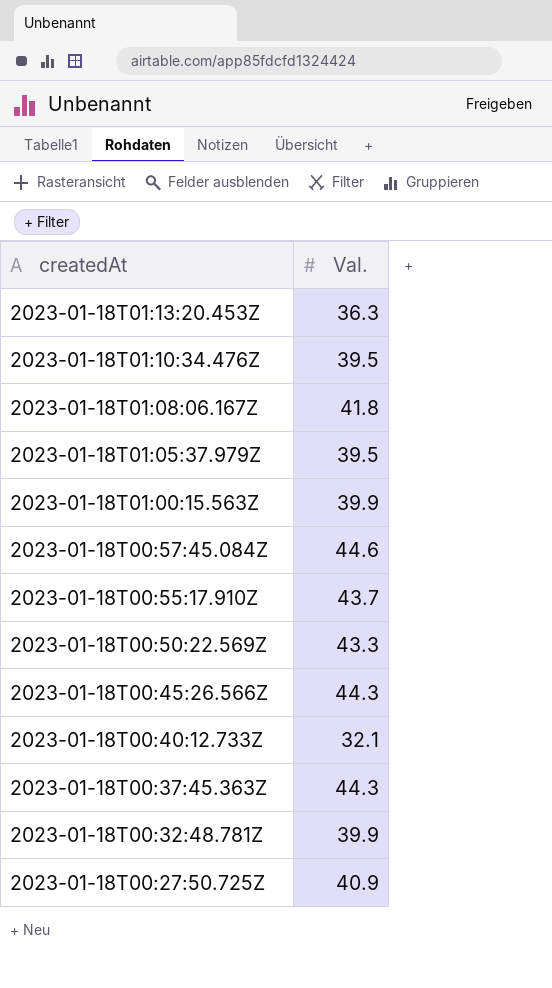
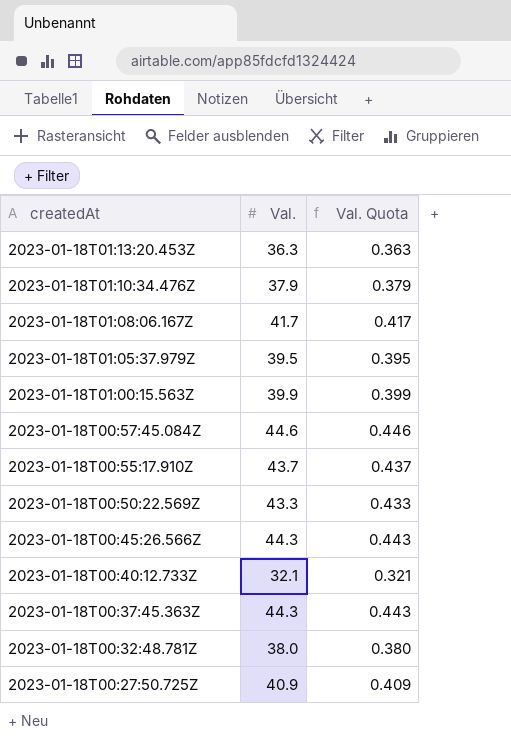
column Val. Quota | formula: none -> [Val.] * 0.01
2023-01-18T01:10:34.476Z | Val.: 39.5 -> 37.9
2023-01-18T01:08:06.167Z | Val.: 41.8 -> 41.7
2023-01-18T00:32:48.781Z | Val.: 39.9 -> 38.0

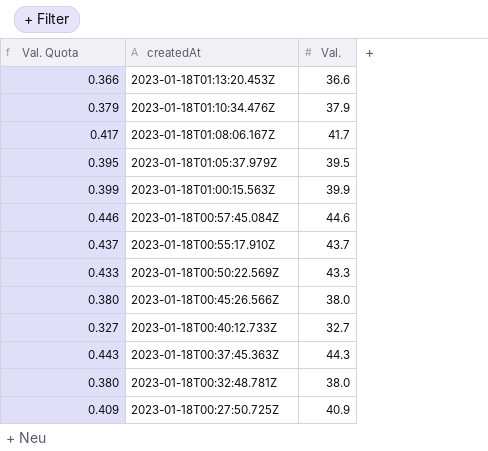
column Val. Quota | position: 3 -> 1
2023-01-18T01:13:20.453Z | Val. Quota: 0.363 -> 0.366
2023-01-18T01:13:20.453Z | Val.: 36.3 -> 36.6
2023-01-18T00:45:26.566Z | Val. Quota: 0.443 -> 0.380
2023-01-18T00:45:26.566Z | Val.: 44.3 -> 38.0
2023-01-18T00:40:12.733Z | Val. Quota: 0.321 -> 0.327
2023-01-18T00:40:12.733Z | Val.: 32.1 -> 32.7

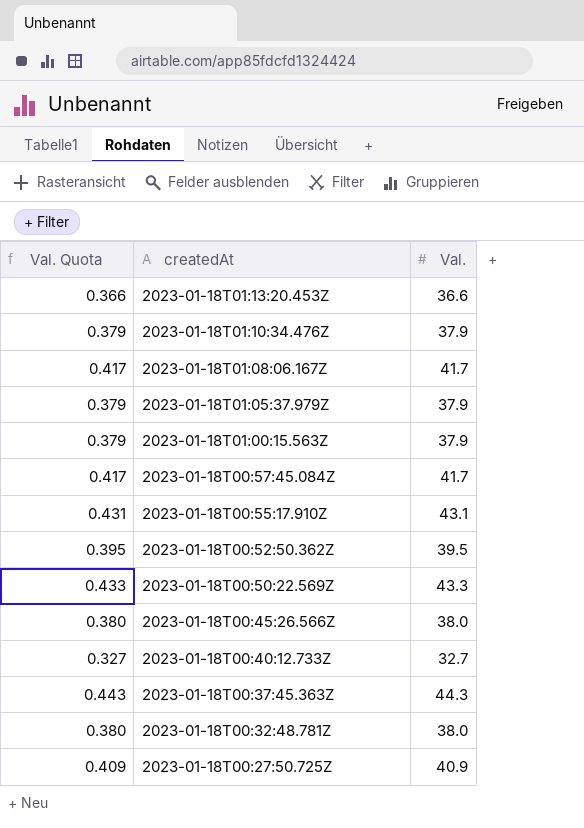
2023-01-18T01:05:37.979Z | Val. Quota: 0.395 -> 0.379
2023-01-18T01:05:37.979Z | Val.: 39.5 -> 37.9
2023-01-18T01:00:15.563Z | Val. Quota: 0.399 -> 0.379
2023-01-18T01:00:15.563Z | Val.: 39.9 -> 37.9
2023-01-18T00:57:45.084Z | Val. Quota: 0.446 -> 0.417
2023-01-18T00:57:45.084Z | Val.: 44.6 -> 41.7
2023-01-18T00:55:17.910Z | Val. Quota: 0.437 -> 0.431
2023-01-18T00:55:17.910Z | Val.: 43.7 -> 43.1
row 2023-01-18T00:52:50.362Z: none -> 0.395 | 39.5

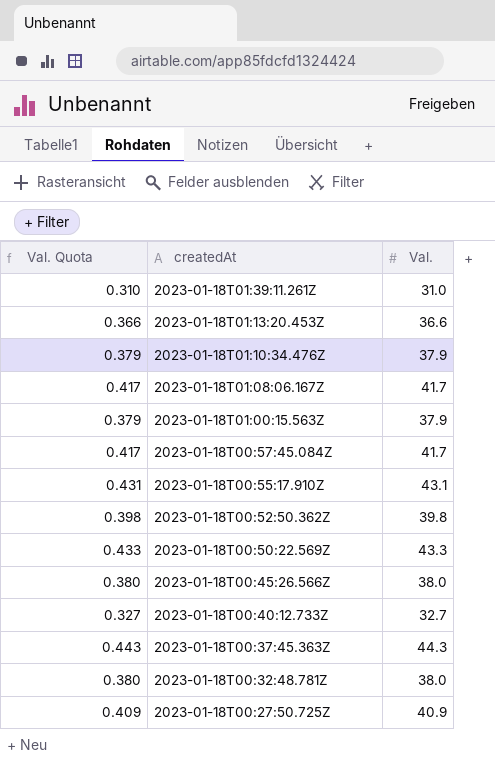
row 2023-01-18T01:05:37.979Z: 0.379 | 37.9 -> none
row 2023-01-18T01:39:11.261Z: none -> 0.310 | 31.0
2023-01-18T00:52:50.362Z | Val. Quota: 0.395 -> 0.398
2023-01-18T00:52:50.362Z | Val.: 39.5 -> 39.8

